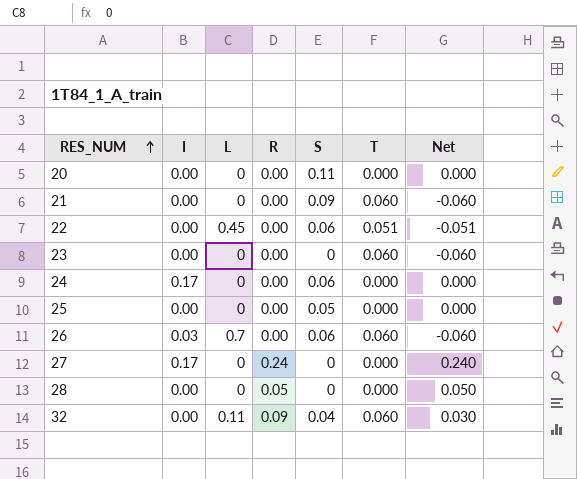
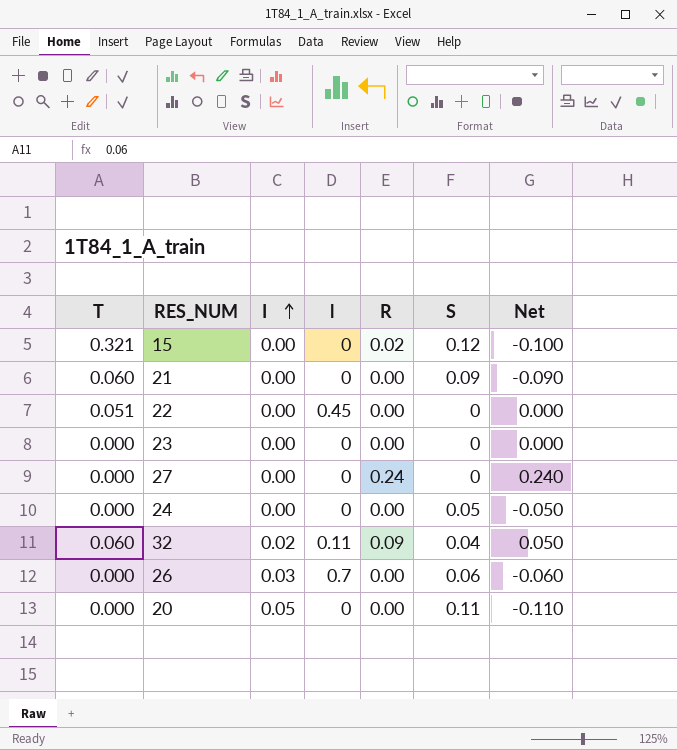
row order: RES_NUM ascending -> I ascending
column T | position: 6 -> 1
column name: L -> l
column Net | formula: [R] - [T] -> [R] - [S]
row 25: 0.00 | 0 | 0.00 | 0.05 | 0.000 | 0.000 -> none
row 28: 0.00 | 0 | 0.05 | 0 | 0.000 | 0.050 -> none
row 15: none -> 0.321 | 0.00 | 0 | 0.02 | 0.12 | -0.100
22 | S: 0.06 -> 0
23 | T: 0.060 -> 0.000
27 | I: 0.17 -> 0.00
24 | I: 0.17 -> 0.00
24 | S: 0.06 -> 0.05
32 | I: 0.00 -> 0.02
26 | T: 0.060 -> 0.000
20 | I: 0.00 -> 0.05

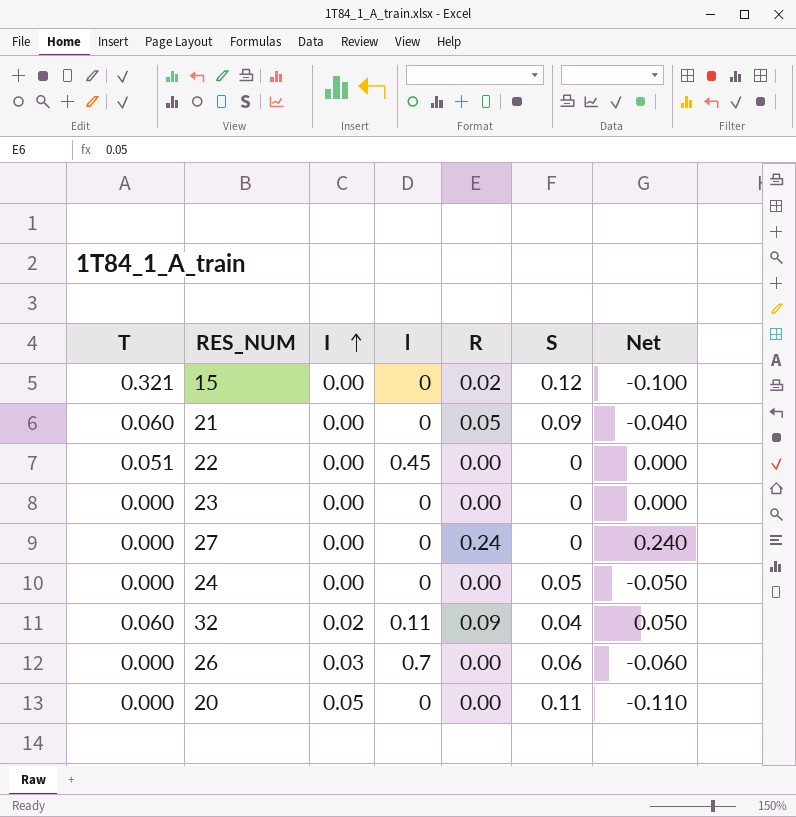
21 | R: 0.00 -> 0.05
21 | Net: -0.090 -> -0.040

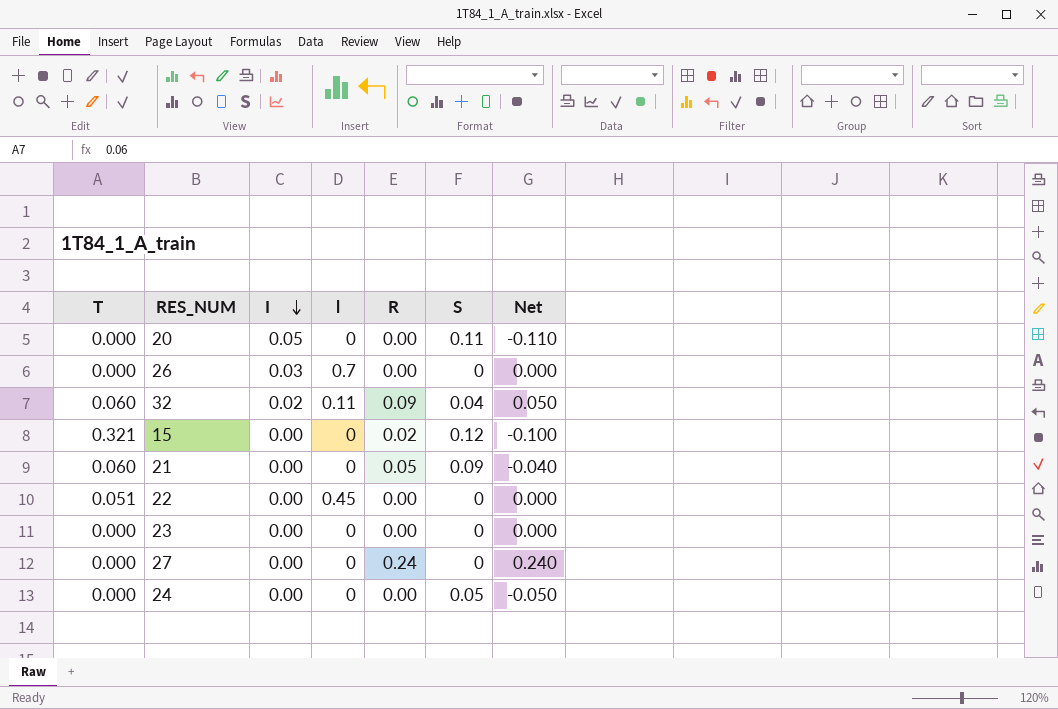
row order: I ascending -> I descending
26 | S: 0.06 -> 0
26 | Net: -0.060 -> 0.000

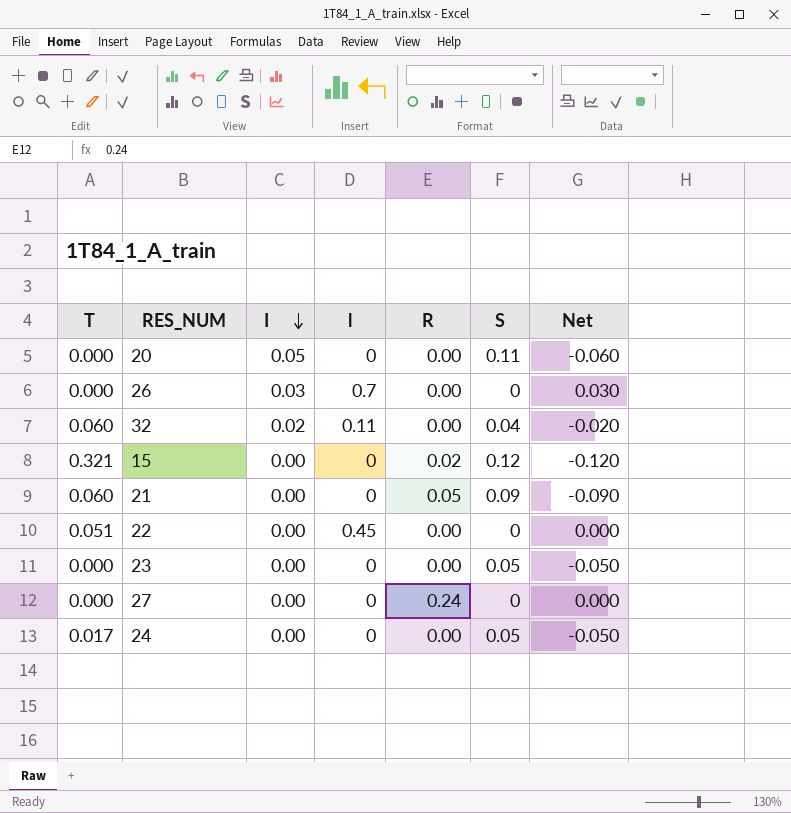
column Net | formula: [R] - [S] -> [I] - [S]
32 | R: 0.09 -> 0.00
23 | S: 0 -> 0.05
24 | T: 0.000 -> 0.017

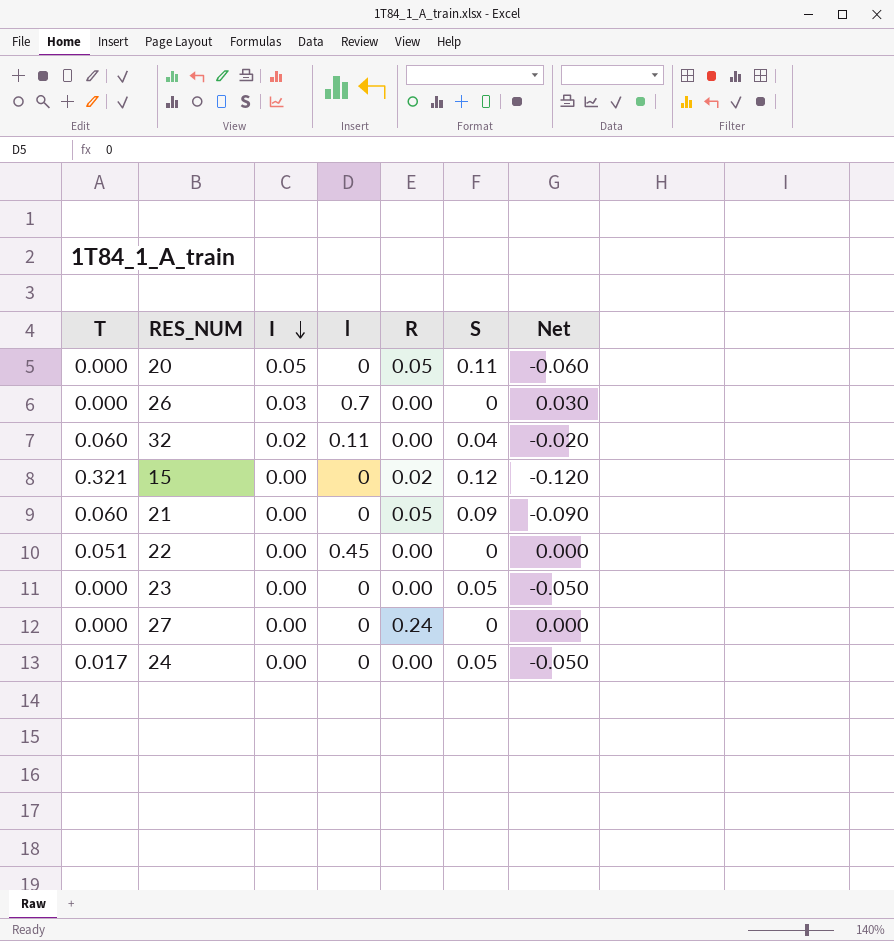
20 | R: 0.00 -> 0.05

